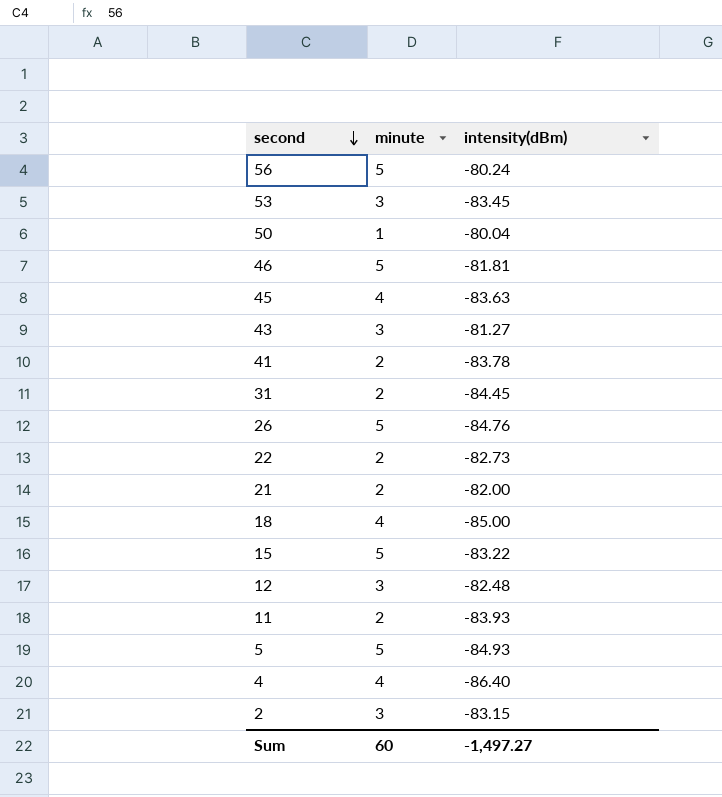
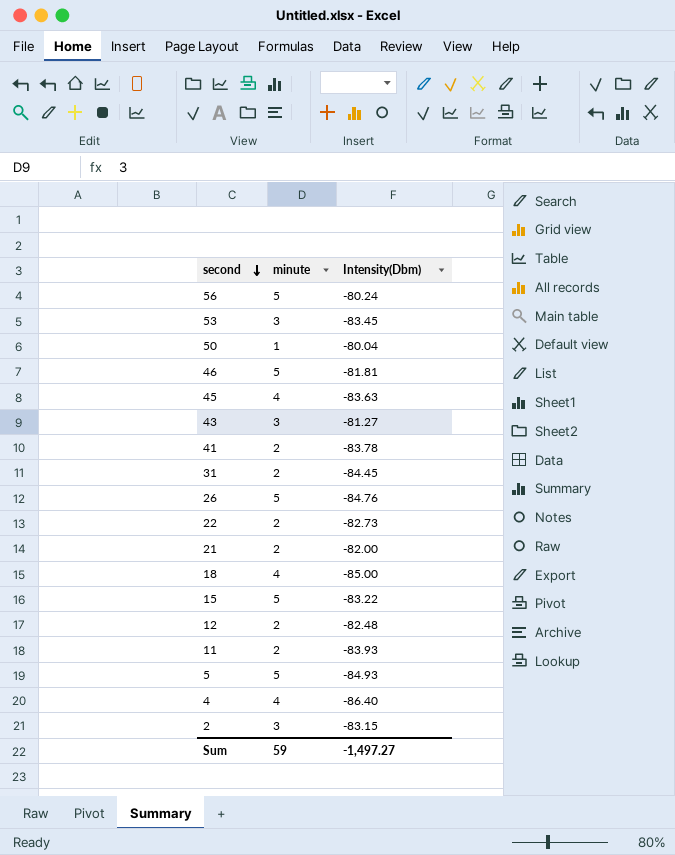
column name: intensity(dBm) -> Intensity(Dbm)
12 | minute: 3 -> 2
Sum | minute: 60 -> 59

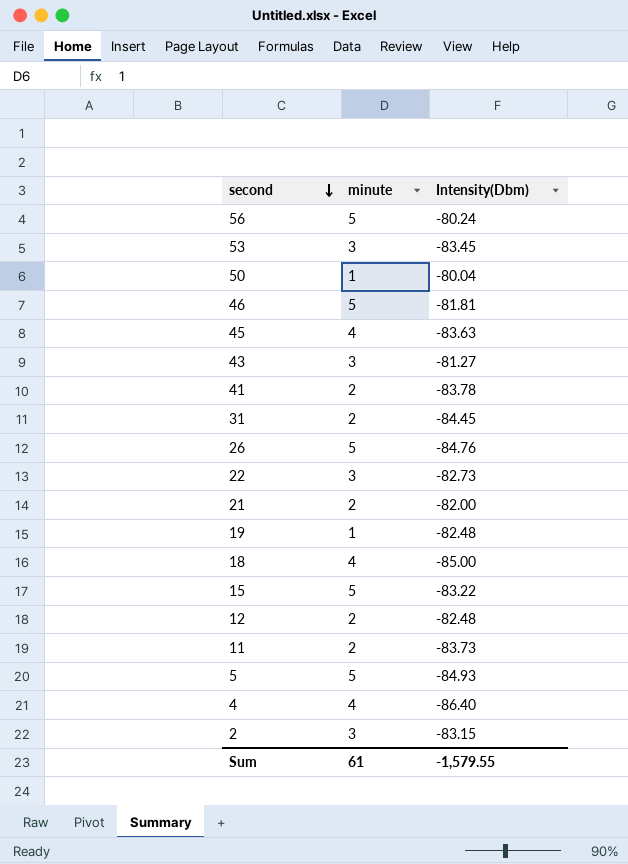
22 | minute: 2 -> 3
row 19: none -> 1 | -82.48
11 | Intensity(Dbm): -83.93 -> -83.73
Sum | minute: 59 -> 61
Sum | Intensity(Dbm): -1,497.27 -> -1,579.55

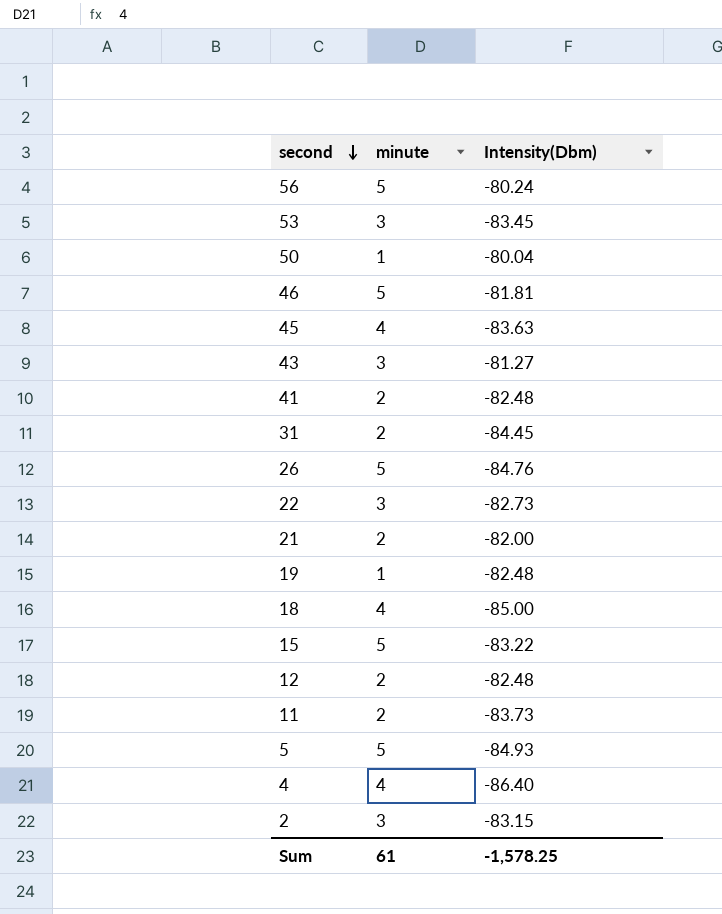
41 | Intensity(Dbm): -83.78 -> -82.48
Sum | Intensity(Dbm): -1,579.55 -> -1,578.25

